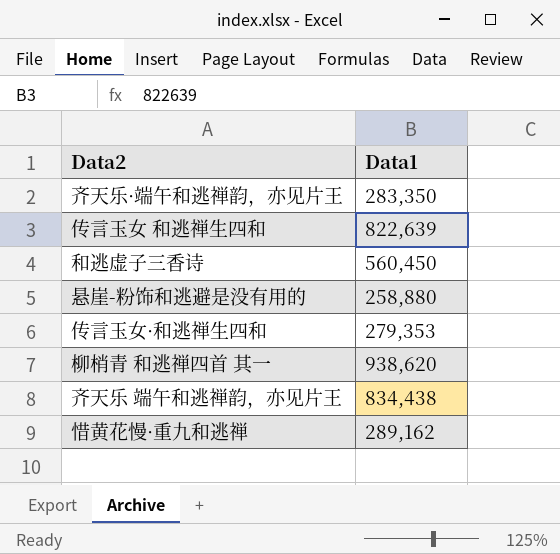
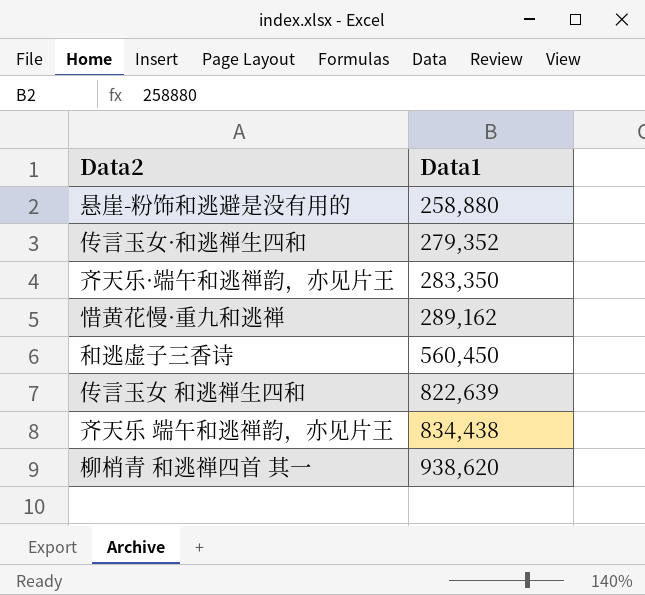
row order: none -> Data1 ascending
传言玉女·和逃禅生四和 | Data1: 279,353 -> 279,352

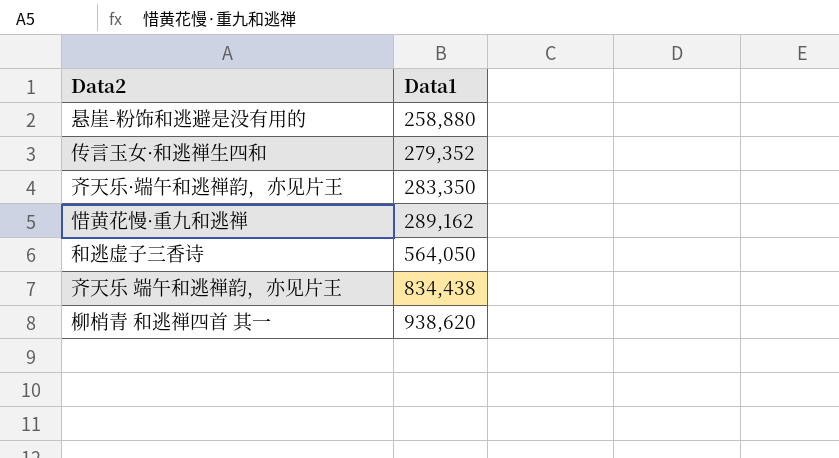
row 传言玉女 和逃禅生四和: 822,639 -> none
和逃虚子三香诗 | Data1: 560,450 -> 564,050

